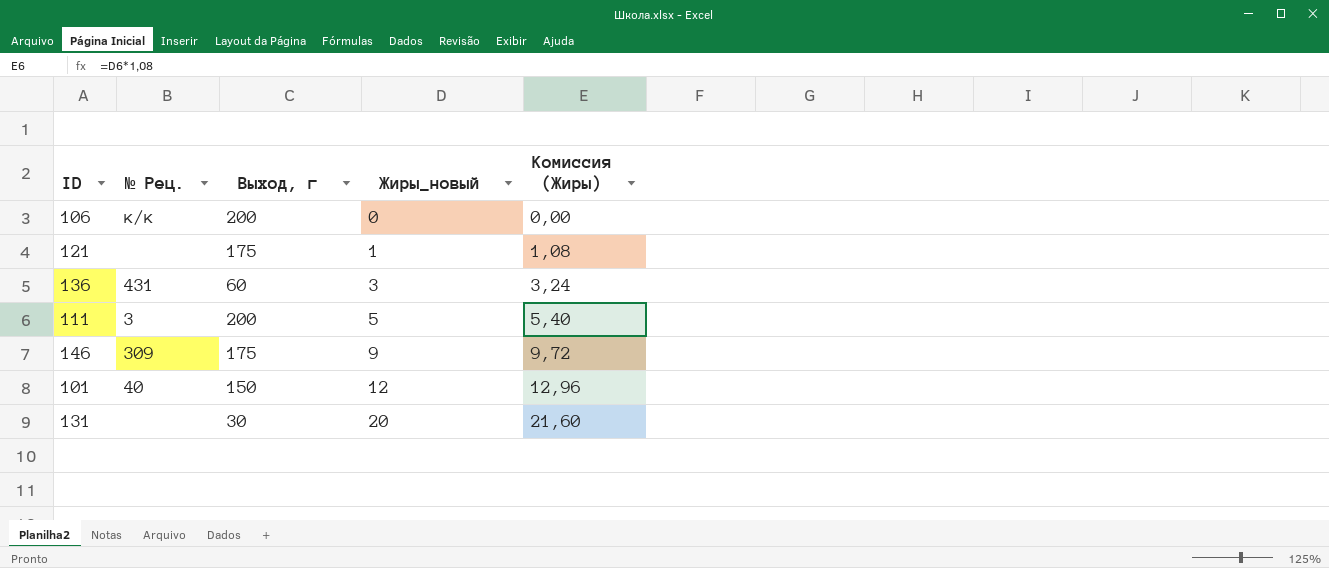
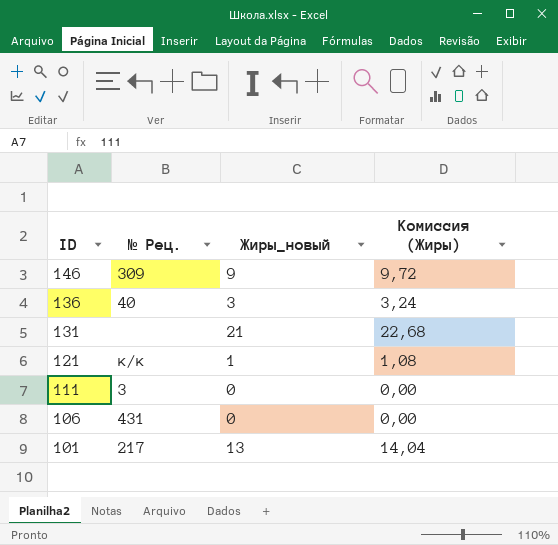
row order: Жиры_новый ascending -> ID descending
column Выход, г | position: 3 -> none
136 | № Рец.: 431 -> 40
131 | Жиры_новый: 20 -> 21
131 | Комиссия (Жиры): 21,60 -> 22,68
121 | № Рец.: none -> к/к
111 | Жиры_новый: 5 -> 0
111 | Комиссия (Жиры): 5,40 -> 0,00
106 | № Рец.: к/к -> 431
101 | № Рец.: 40 -> 217
101 | Жиры_новый: 12 -> 13
101 | Комиссия (Жиры): 12,96 -> 14,04

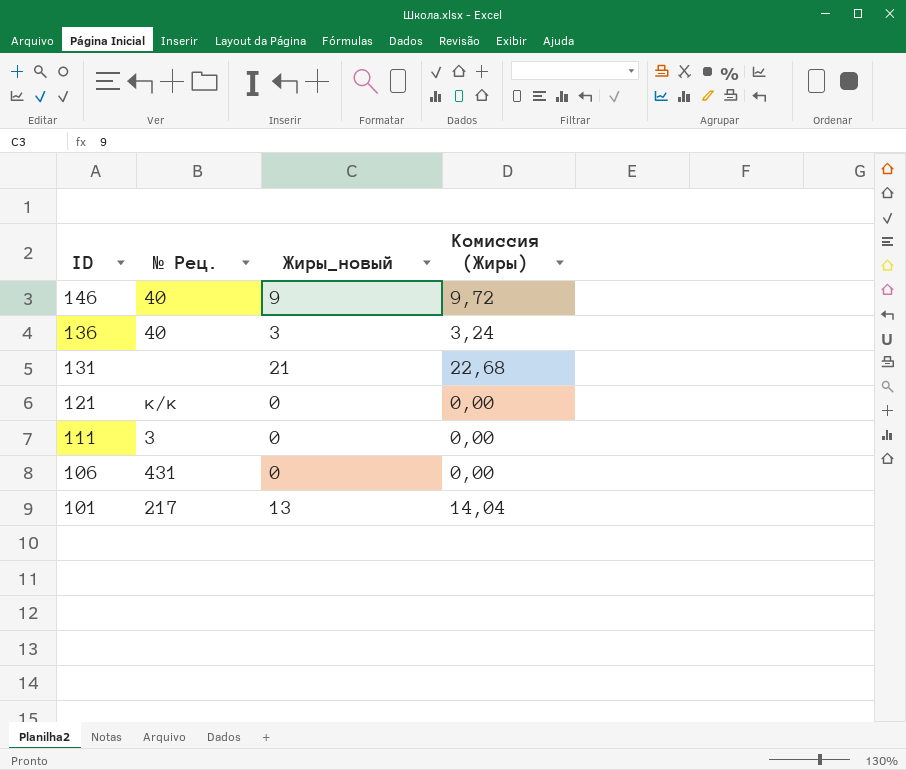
146 | № Рец.: 309 -> 40
121 | Жиры_новый: 1 -> 0
121 | Комиссия (Жиры): 1,08 -> 0,00

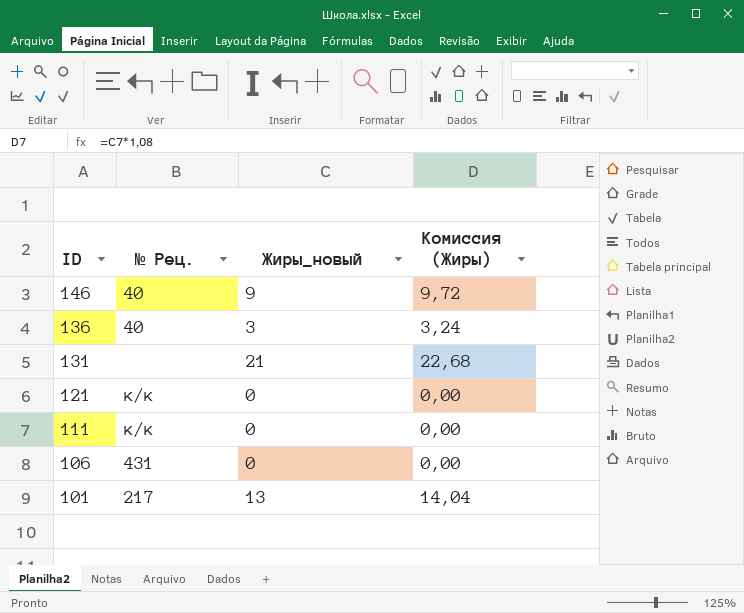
111 | № Рец.: 3 -> к/к

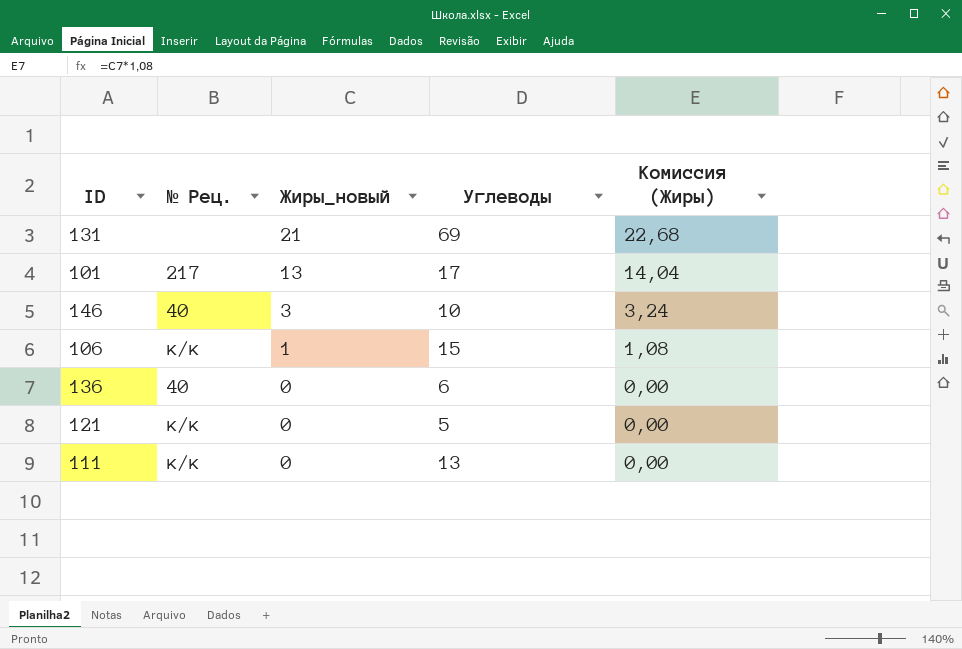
row order: ID descending -> Жиры_новый descending
column Углеводы | position: none -> 4
146 | Жиры_новый: 9 -> 3
146 | Комиссия (Жиры): 9,72 -> 3,24
106 | № Рец.: 431 -> к/к
106 | Жиры_новый: 0 -> 1
106 | Комиссия (Жиры): 0,00 -> 1,08
136 | Жиры_новый: 3 -> 0
136 | Комиссия (Жиры): 3,24 -> 0,00

